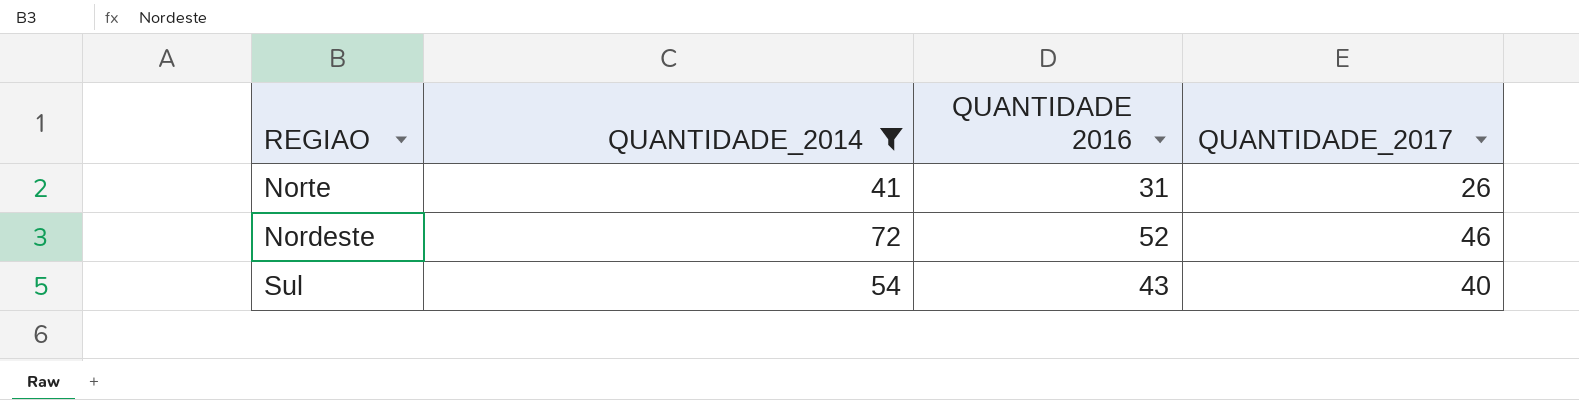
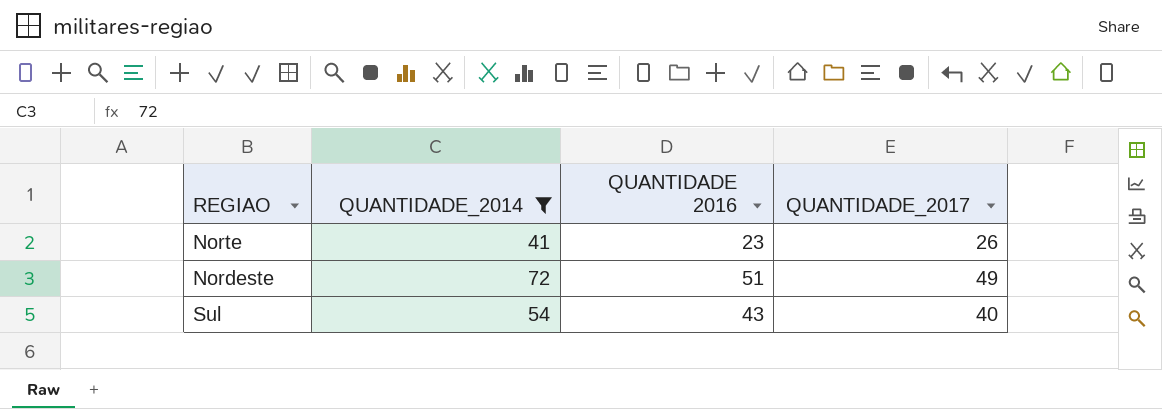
Norte | QUANTIDADE 2016: 31 -> 23
Nordeste | QUANTIDADE 2016: 52 -> 51
Nordeste | QUANTIDADE_2017: 46 -> 49

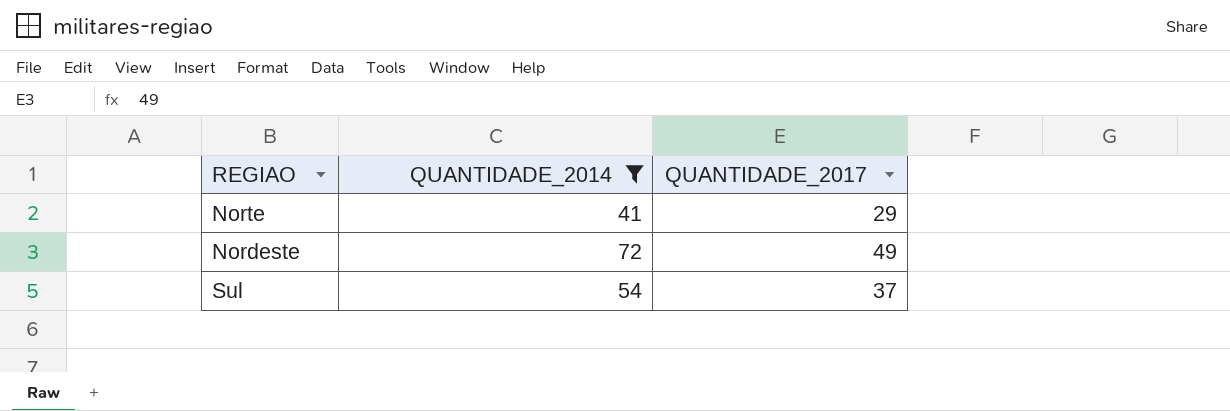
column QUANTIDADE 2016 | position: 3 -> none
Norte | QUANTIDADE_2017: 26 -> 29
Sul | QUANTIDADE_2017: 40 -> 37

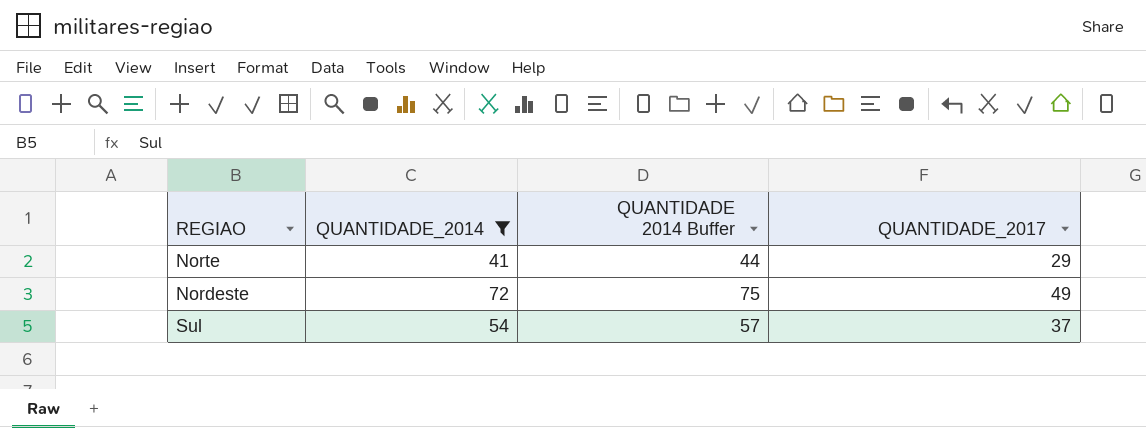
column QUANTIDADE 2014 Buffer | formula: none -> [QUANTIDADE_2014] + 3

